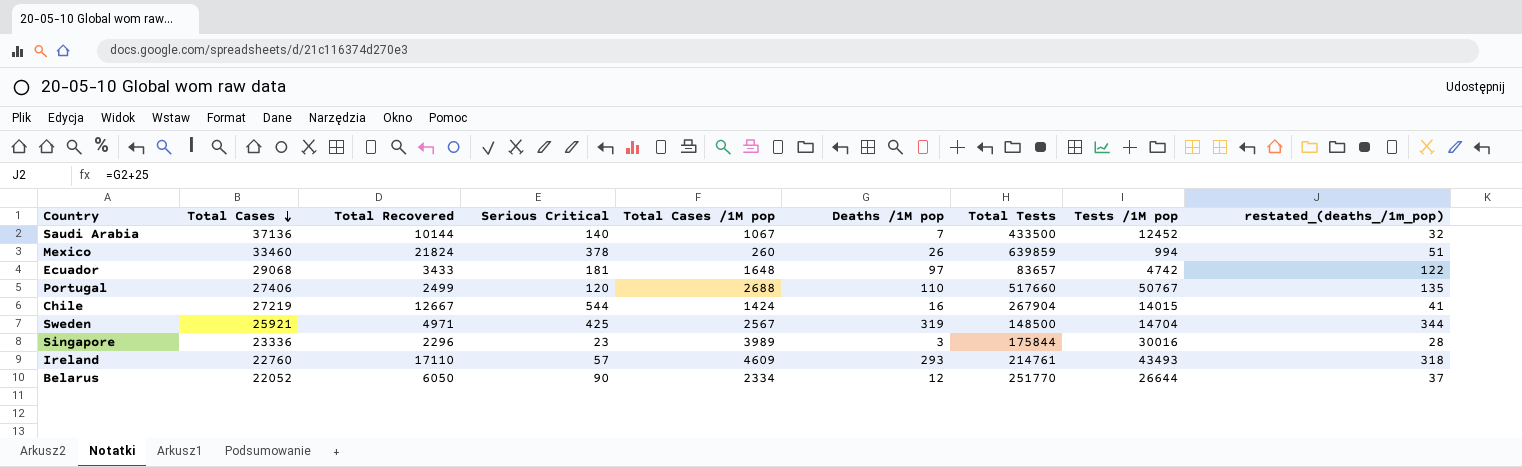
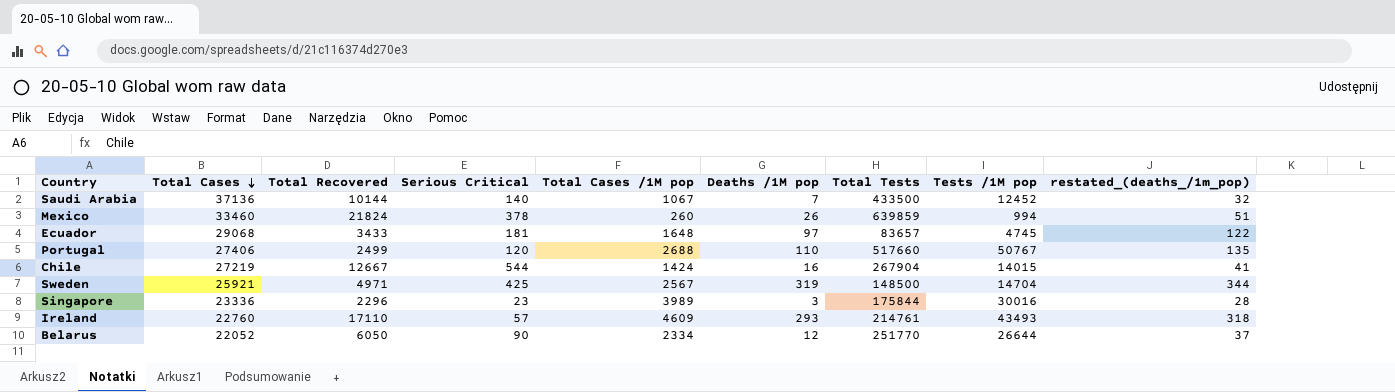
Ecuador | Tests /1M pop: 4742 -> 4745

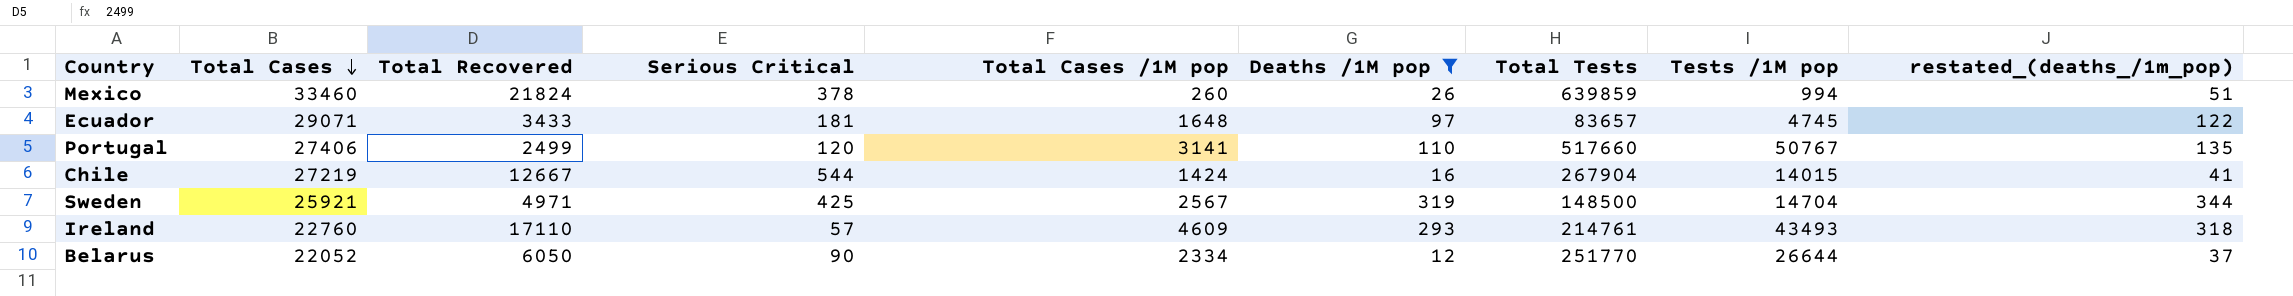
filter: none -> Deaths /1M pop >= 12
Ecuador | Total Cases: 29068 -> 29071
Portugal | Total Cases /1M pop: 2688 -> 3141

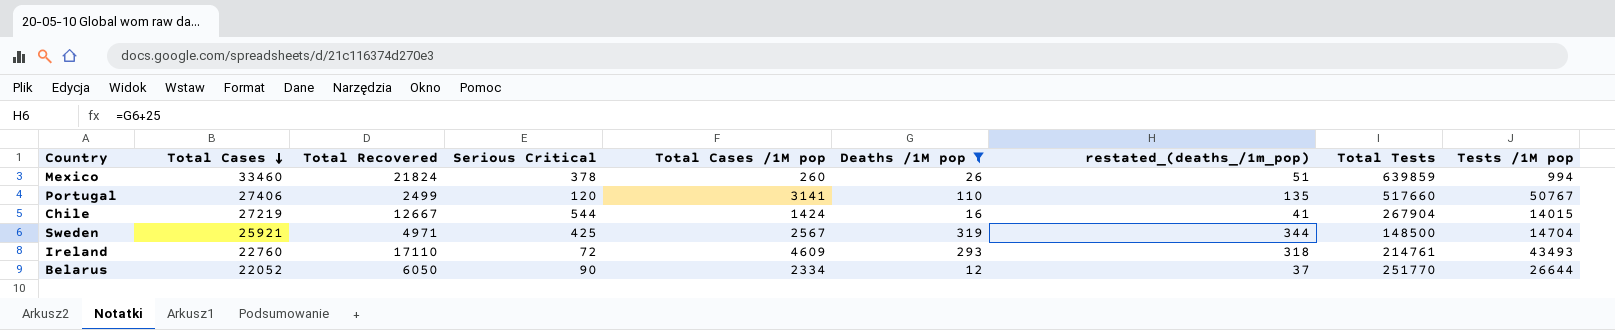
column restated_(deaths_/1m_pop) | position: 9 -> 7
row Ecuador: 29071 | 3433 | 181 | 1648 | 97 | 83657 | 4745 | 122 -> none
Ireland | Serious Critical: 57 -> 72

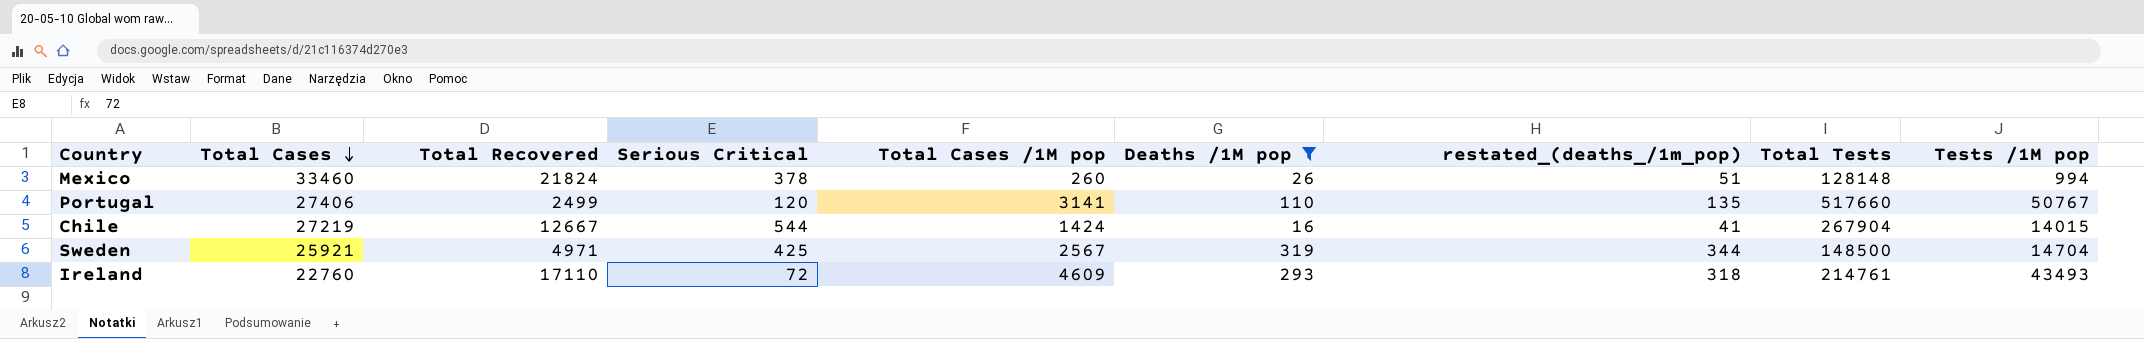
row Belarus: 22052 | 6050 | 90 | 2334 | 12 | 37 | 251770 | 26644 -> none
Mexico | Total Tests: 639859 -> 128148

